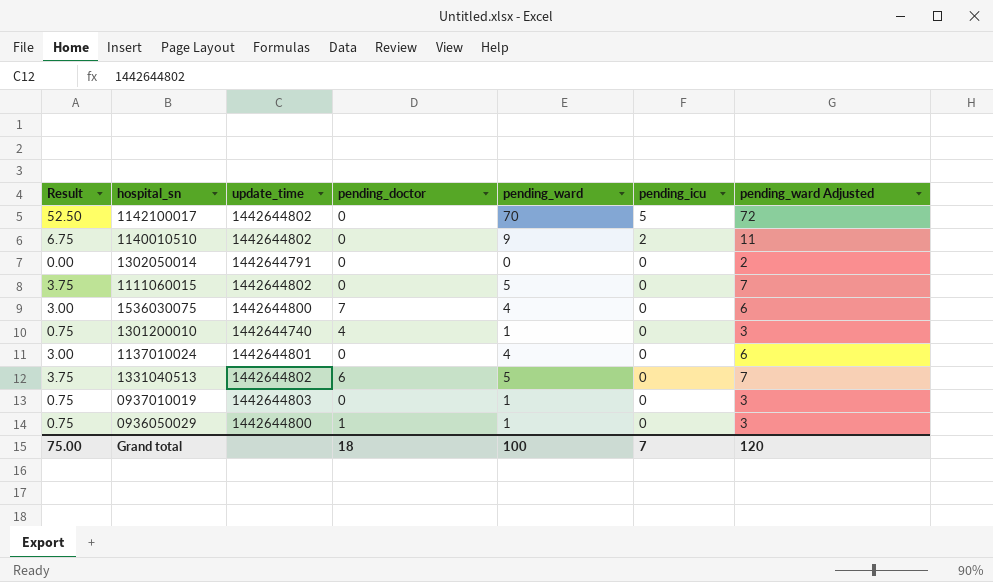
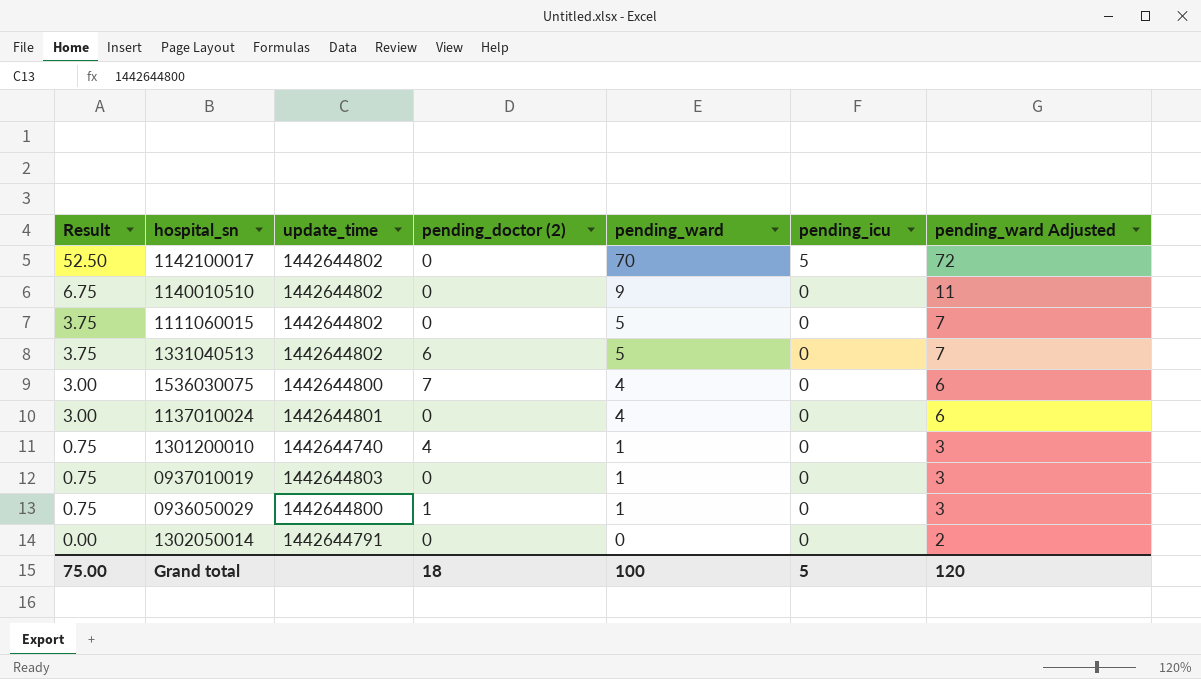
row order: pending_icu descending -> Result descending
column name: pending_doctor -> pending_doctor (2)
1140010510 | pending_icu: 2 -> 0
Grand total | pending_icu: 7 -> 5

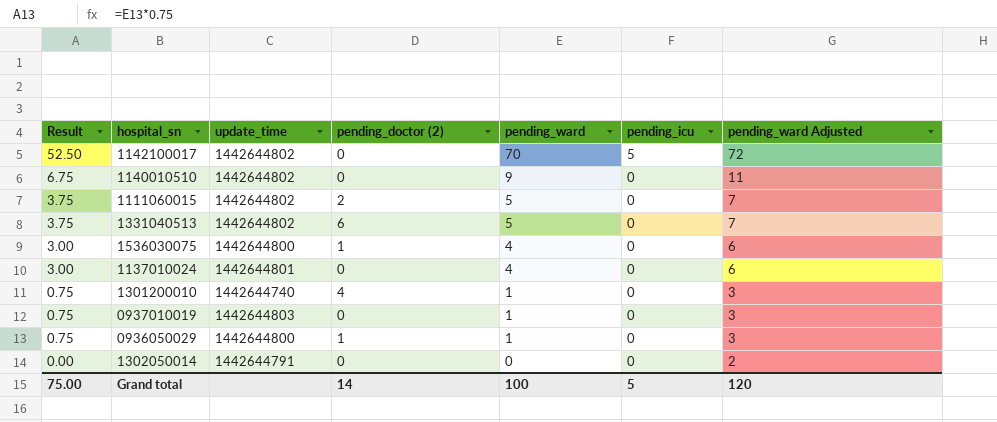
1111060015 | pending_doctor (2): 0 -> 2
1536030075 | pending_doctor (2): 7 -> 1
Grand total | pending_doctor (2): 18 -> 14

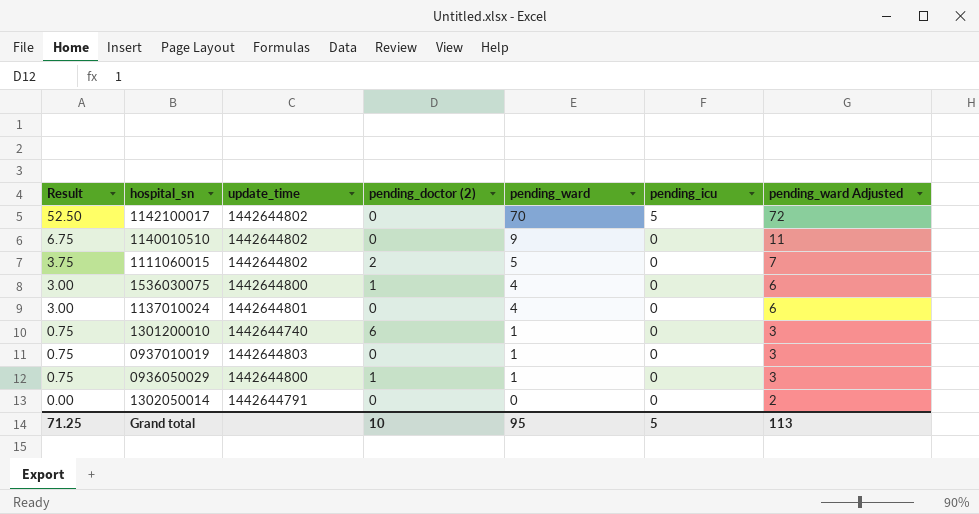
row 1331040513: 3.75 | 1442644802 | 6 | 5 | 0 | 7 -> none
1301200010 | pending_doctor (2): 4 -> 6
Grand total | Result: 75.00 -> 71.25
Grand total | pending_doctor (2): 14 -> 10
Grand total | pending_ward: 100 -> 95
Grand total | pending_ward Adjusted: 120 -> 113

